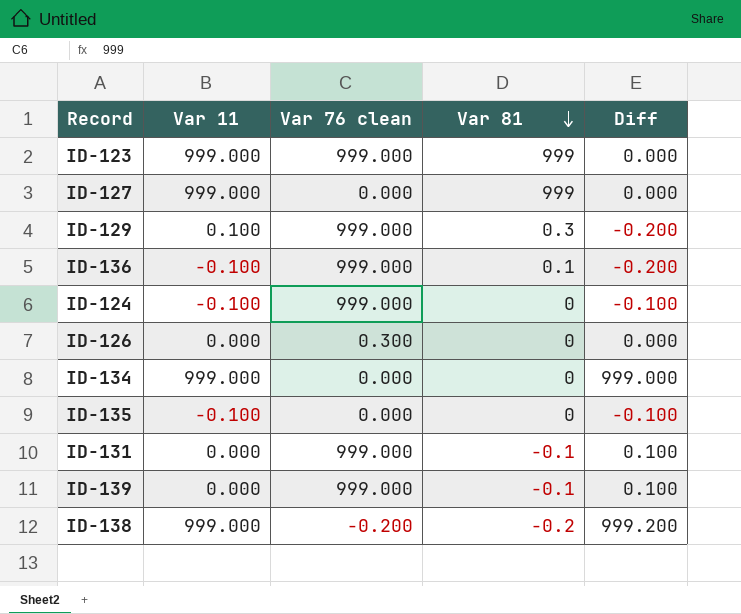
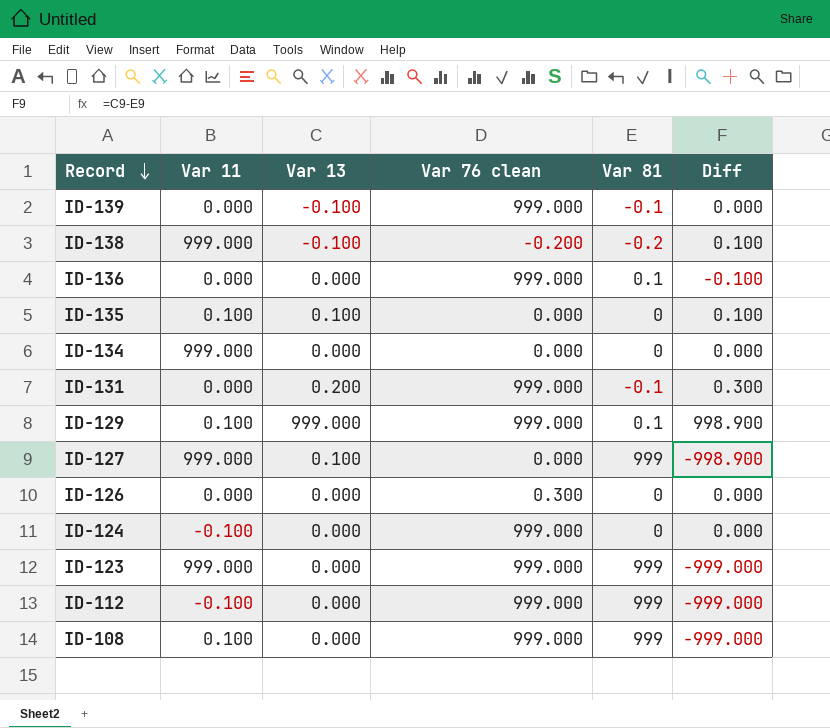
row order: Var 81 descending -> Record descending
column Var 13 | position: none -> 3
column Diff | formula: [Var 11] - [Var 81] -> [Var 13] - [Var 81]
ID-136 | Var 11: -0.100 -> 0.000
ID-135 | Var 11: -0.100 -> 0.100
ID-129 | Var 81: 0.3 -> 0.1
row ID-112: none -> -0.100 | 0.000 | 999.000 | 999 | -999.000
row ID-108: none -> 0.100 | 0.000 | 999.000 | 999 | -999.000

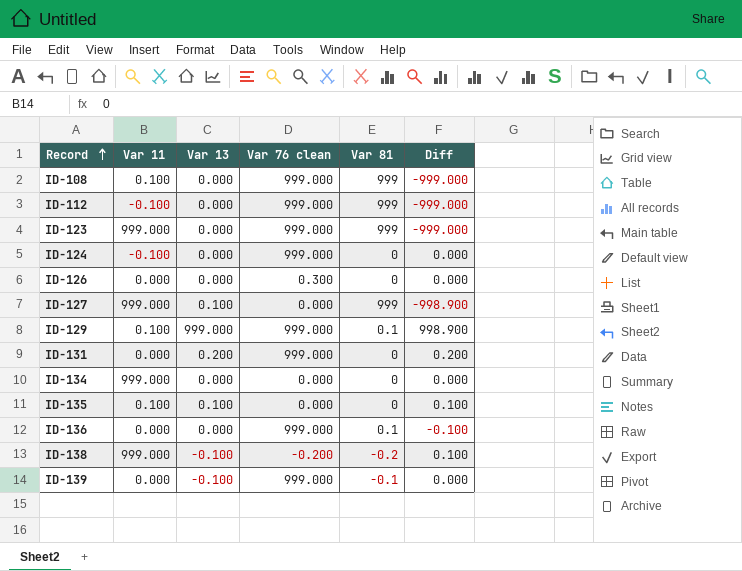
row order: Record descending -> Record ascending
ID-131 | Var 81: -0.1 -> 0
ID-131 | Diff: 0.300 -> 0.200

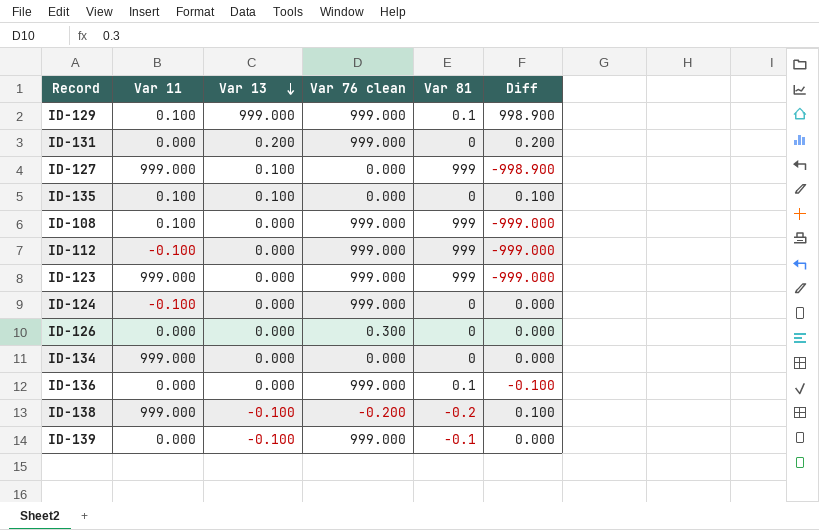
row order: Record ascending -> Var 13 descending

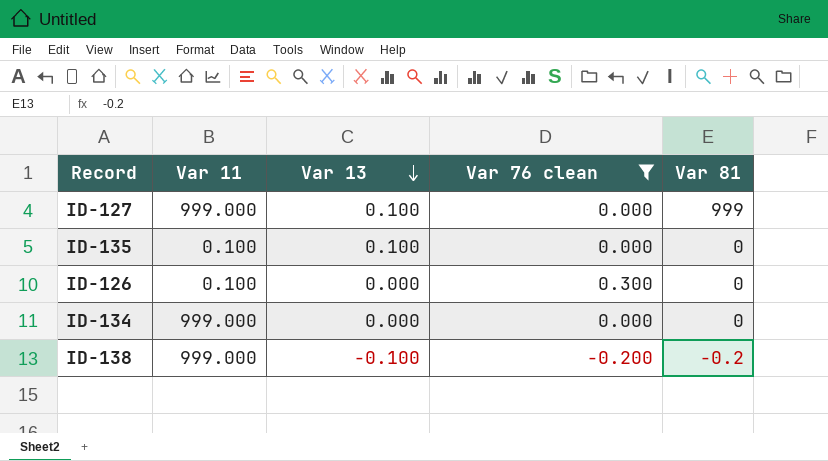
filter: none -> Var 76 clean != 999.000
column Diff | formula: [Var 13] - [Var 81] -> none
ID-126 | Var 11: 0.000 -> 0.100

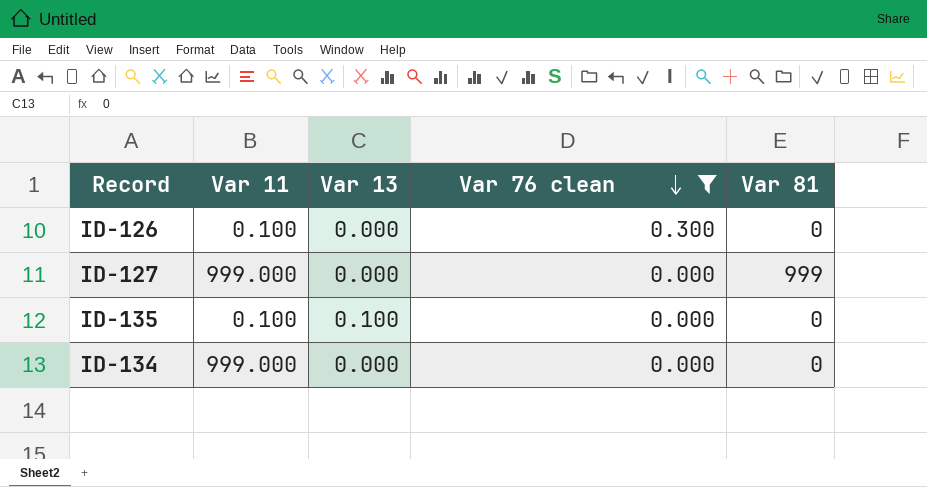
row order: Var 13 descending -> Var 76 clean descending
row ID-138: 999.000 | -0.100 | -0.200 | -0.2 -> none
ID-127 | Var 13: 0.100 -> 0.000

